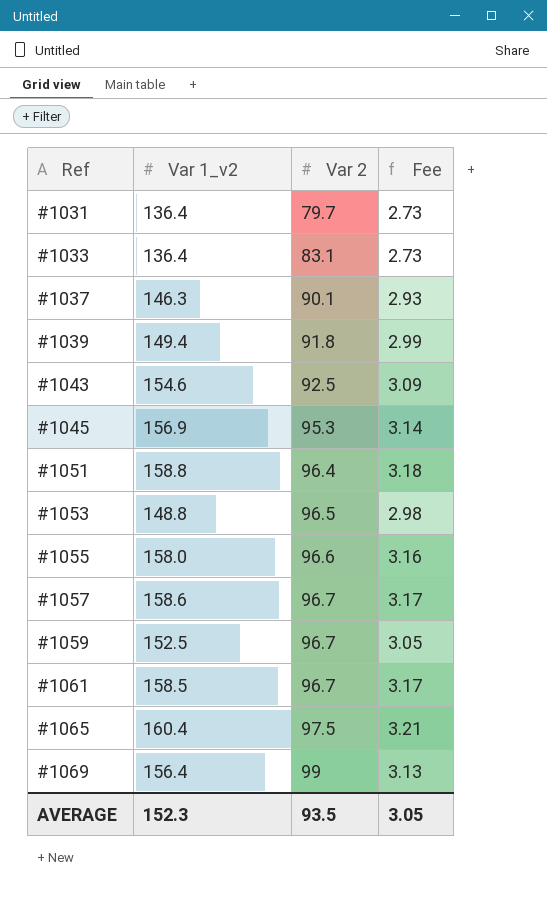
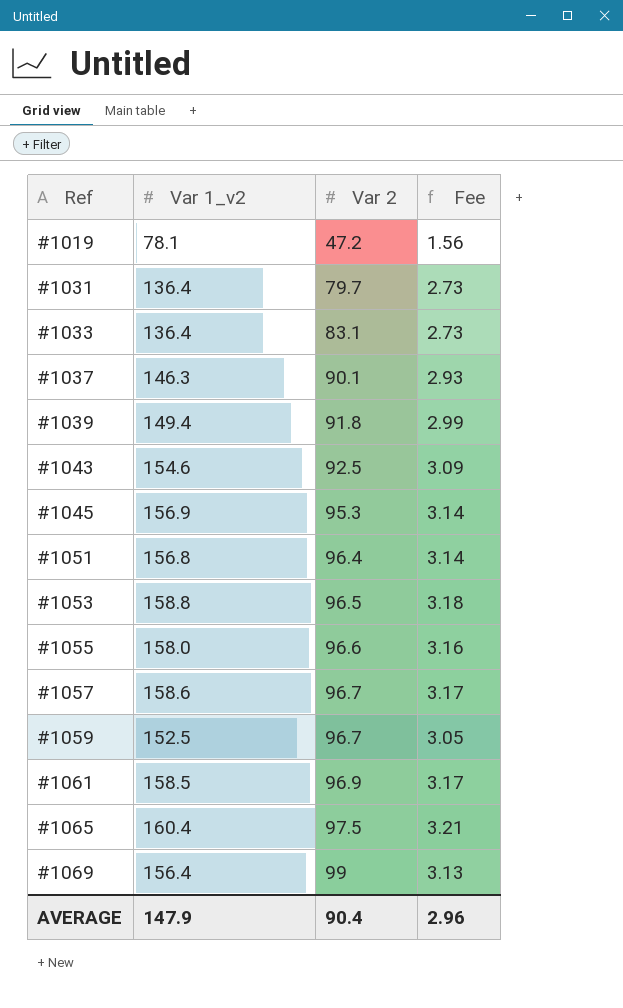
row #1019: none -> 78.1 | 47.2 | 1.56
#1051 | Var 1_v2: 158.8 -> 156.8
#1051 | Fee: 3.18 -> 3.14
#1053 | Var 1_v2: 148.8 -> 158.8
#1053 | Fee: 2.98 -> 3.18
#1061 | Var 2: 96.7 -> 96.9
AVERAGE | Var 1_v2: 152.3 -> 147.9
AVERAGE | Var 2: 93.5 -> 90.4
AVERAGE | Fee: 3.05 -> 2.96

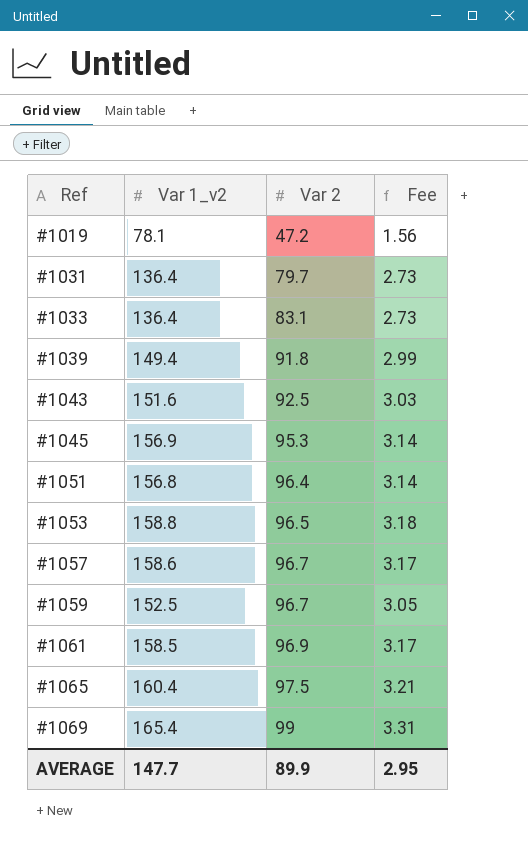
row #1037: 146.3 | 90.1 | 2.93 -> none
row #1055: 158.0 | 96.6 | 3.16 -> none
#1043 | Var 1_v2: 154.6 -> 151.6
#1043 | Fee: 3.09 -> 3.03
#1069 | Var 1_v2: 156.4 -> 165.4
#1069 | Fee: 3.13 -> 3.31
AVERAGE | Var 1_v2: 147.9 -> 147.7
AVERAGE | Var 2: 90.4 -> 89.9
AVERAGE | Fee: 2.96 -> 2.95

